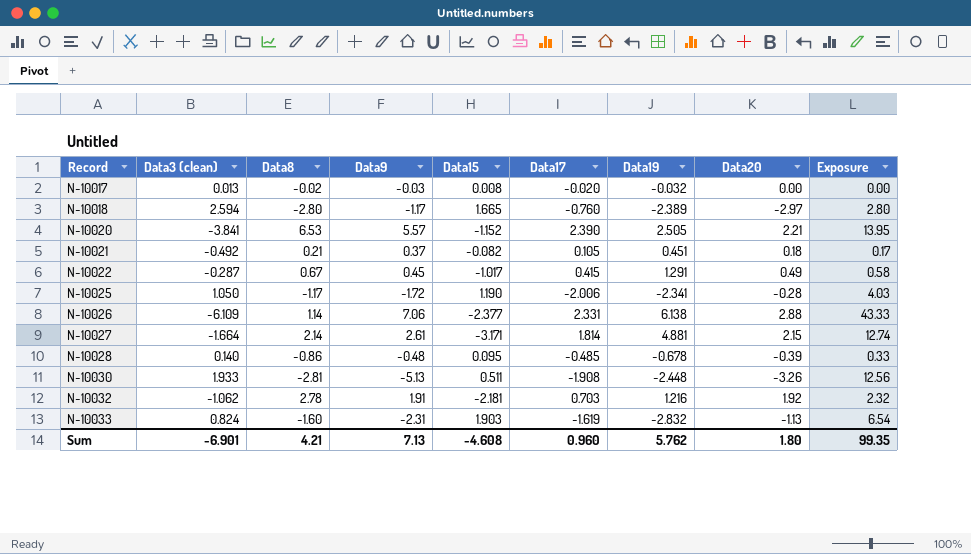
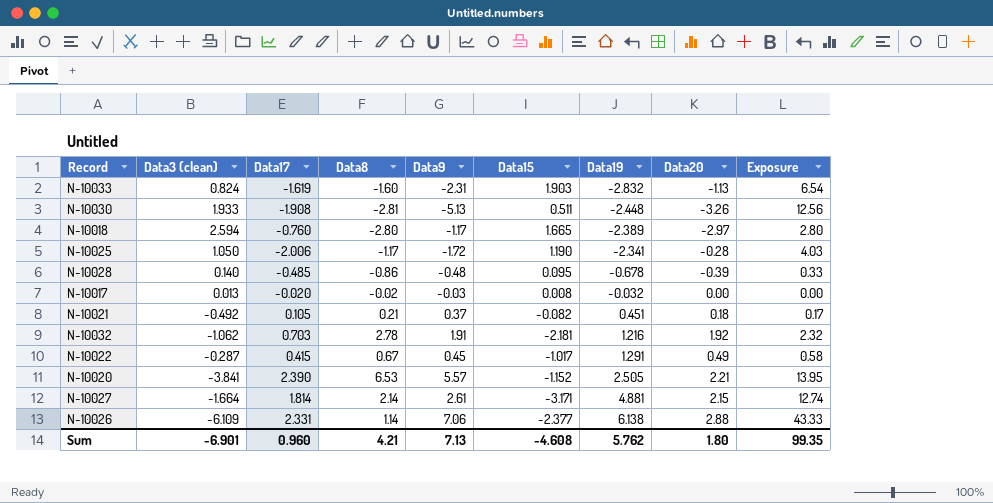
row order: Record ascending -> Data19 ascending
column Data17 | position: 6 -> 3

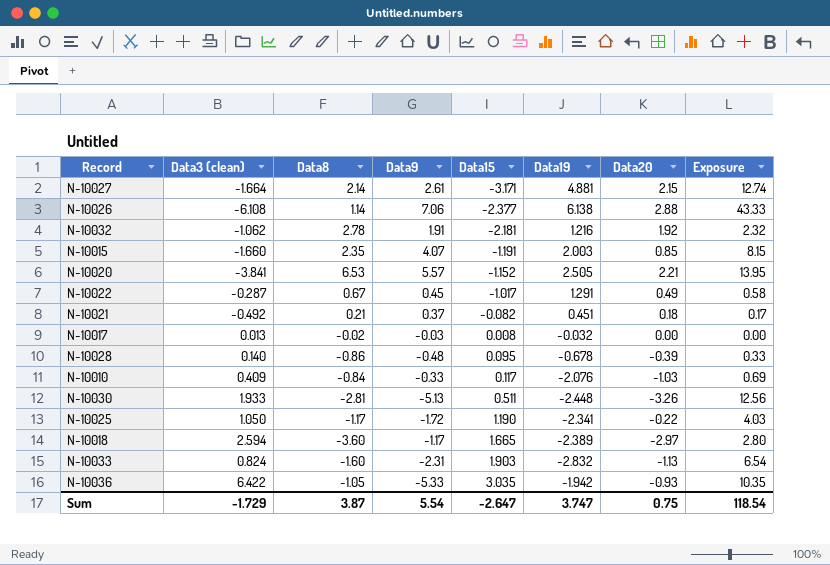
row order: Data19 ascending -> Data15 ascending
column Data17 | position: 3 -> none
N-10026 | Data3 (clean): -6.109 -> -6.108
row N-10015: none -> -1.660 | 2.35 | 4.07 | -1.191 | 2.003 | 0.85 | 8.15
row N-10010: none -> 0.409 | -0.84 | -0.33 | 0.117 | -2.076 | -1.03 | 0.69
N-10025 | Data20: -0.28 -> -0.22
N-10018 | Data8: -2.80 -> -3.60
row N-10036: none -> 6.422 | -1.05 | -5.33 | 3.035 | -1.942 | -0.93 | 10.35
Sum | Data3 (clean): -6.901 -> -1.729
Sum | Data8: 4.21 -> 3.87
Sum | Data9: 7.13 -> 5.54
Sum | Data15: -4.608 -> -2.647
Sum | Data19: 5.762 -> 3.747
Sum | Data20: 1.80 -> 0.75
Sum | Exposure: 99.35 -> 118.54

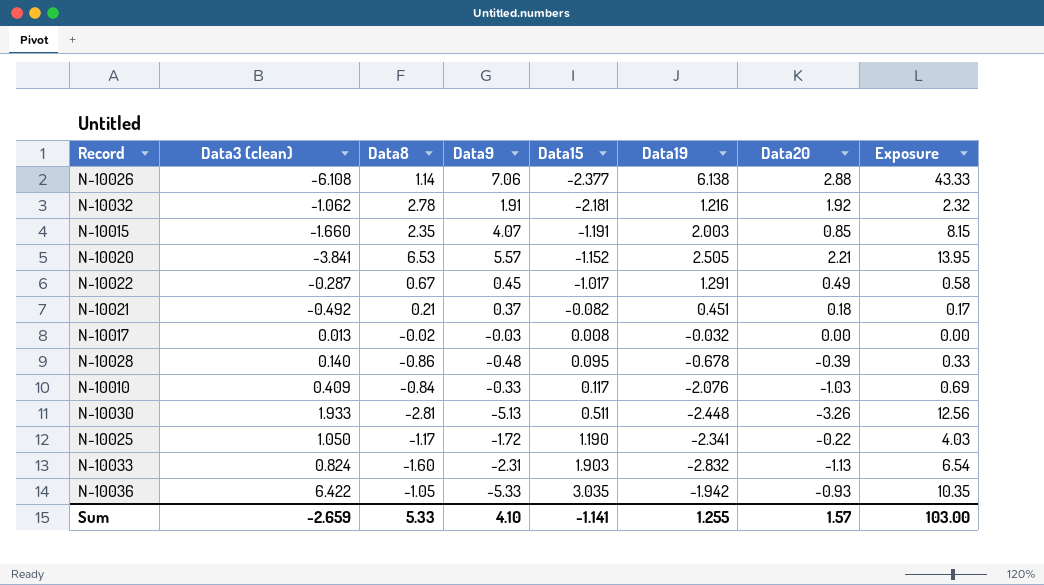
row N-10027: -1.664 | 2.14 | 2.61 | -3.171 | 4.881 | 2.15 | 12.74 -> none
row N-10018: 2.594 | -3.60 | -1.17 | 1.665 | -2.389 | -2.97 | 2.80 -> none
Sum | Data3 (clean): -1.729 -> -2.659
Sum | Data8: 3.87 -> 5.33
Sum | Data9: 5.54 -> 4.10
Sum | Data15: -2.647 -> -1.141
Sum | Data19: 3.747 -> 1.255
Sum | Data20: 0.75 -> 1.57
Sum | Exposure: 118.54 -> 103.00

